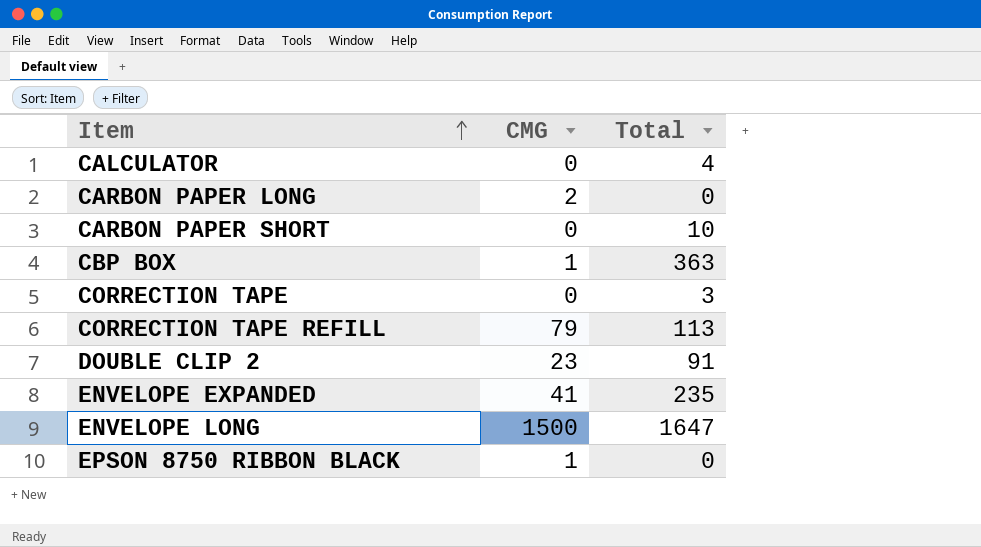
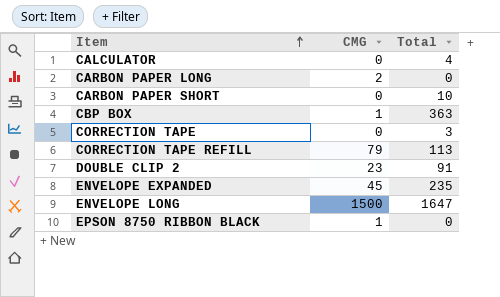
ENVELOPE EXPANDED | CMG: 41 -> 45

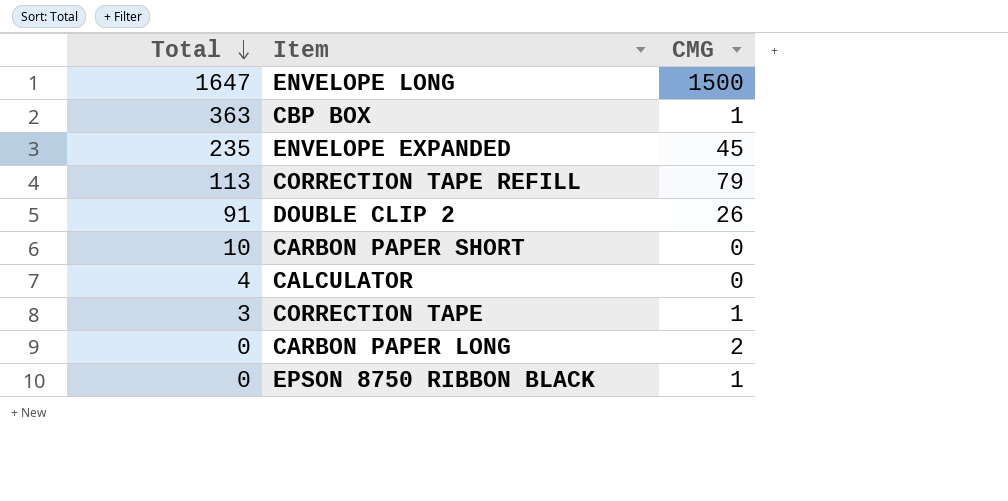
row order: Item ascending -> Total descending
column Total | position: 3 -> 1
DOUBLE CLIP 2 | CMG: 23 -> 26
CORRECTION TAPE | CMG: 0 -> 1

